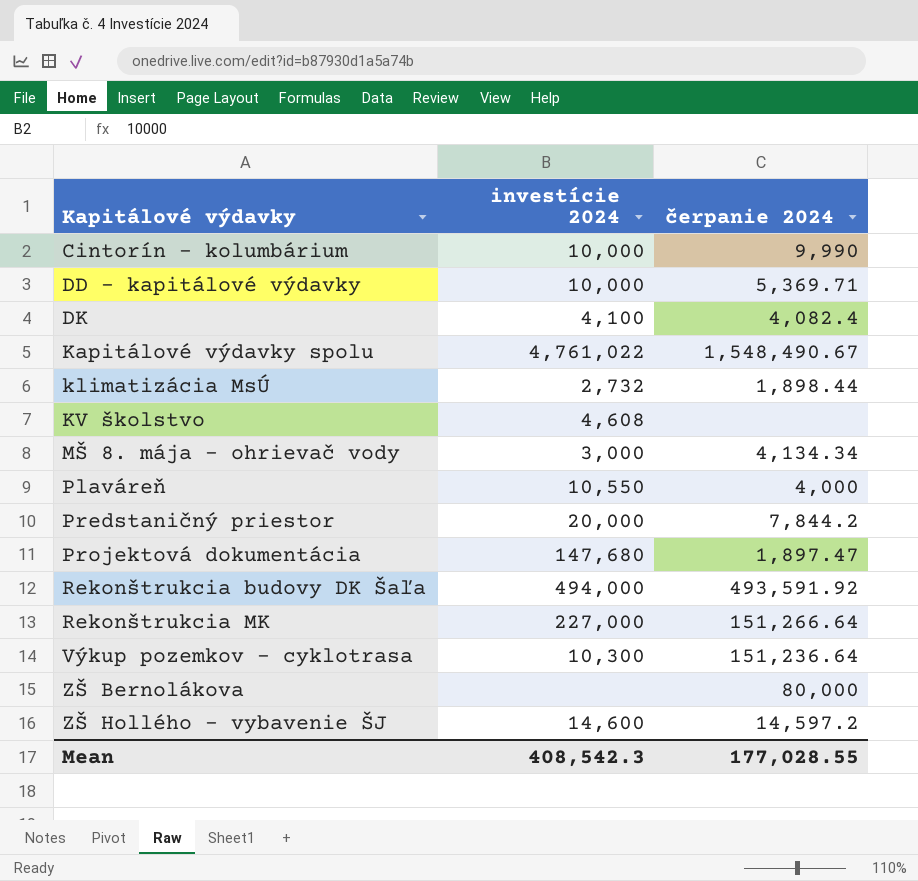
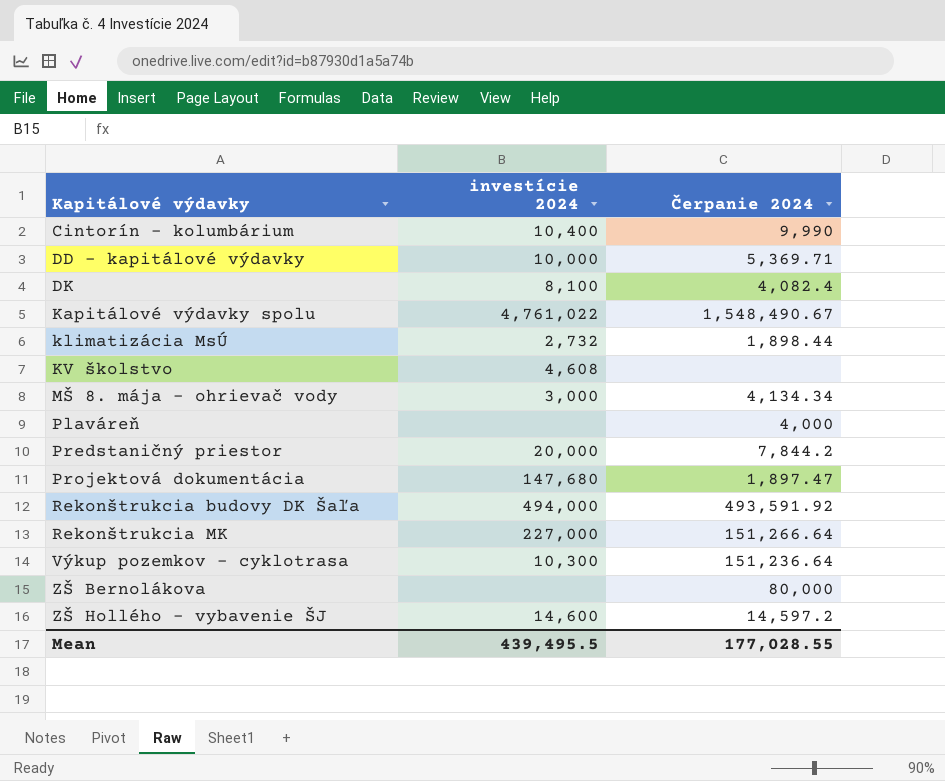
column name: čerpanie 2024 -> Čerpanie 2024
Cintorín - kolumbárium | investície 2024: 10,000 -> 10,400
DK | investície 2024: 4,100 -> 8,100
Plaváreň | investície 2024: 10,550 -> none
Mean | investície 2024: 408,542.3 -> 439,495.5

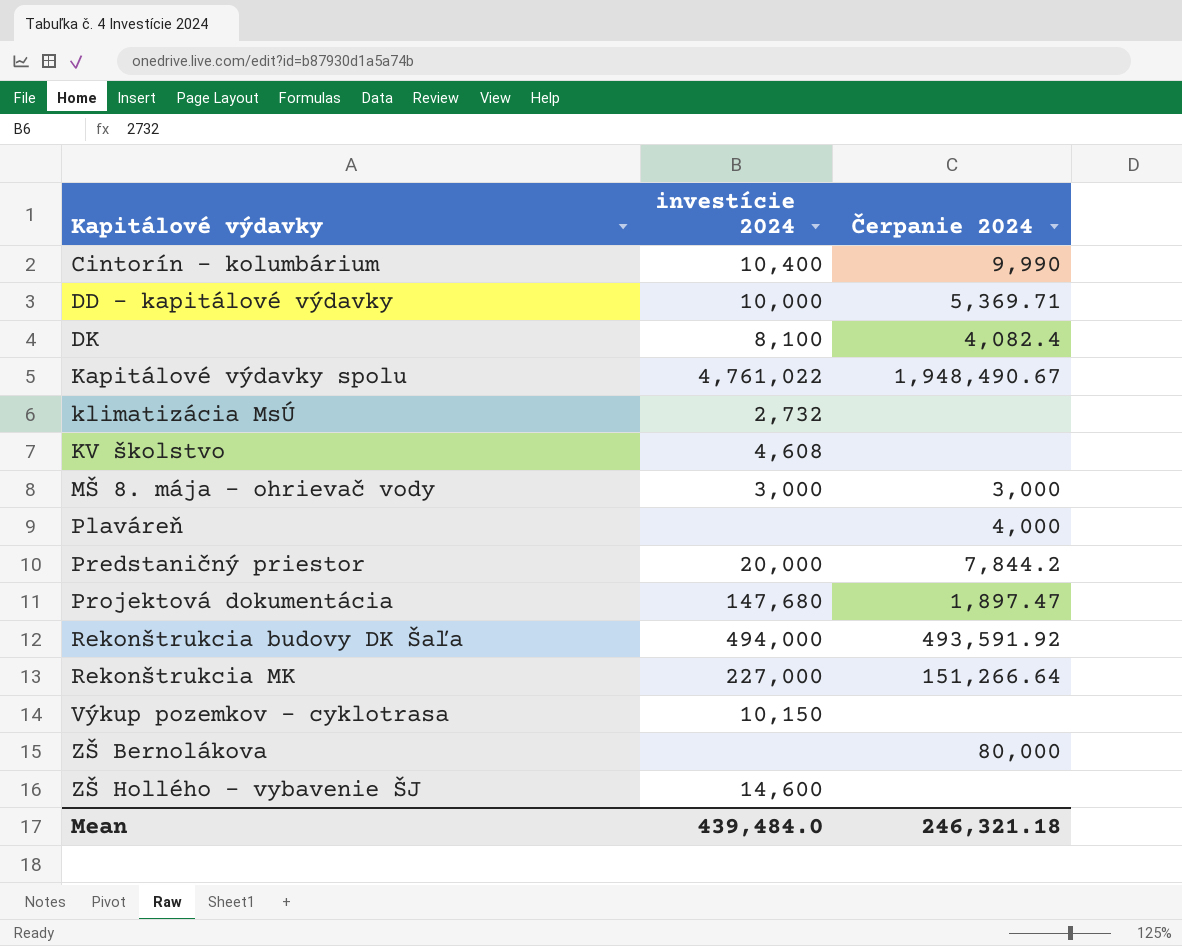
Kapitálové výdavky spolu | Čerpanie 2024: 1,548,490.67 -> 1,948,490.67
klimatizácia MsÚ | Čerpanie 2024: 1,898.44 -> none
MŠ 8. mája – ohrievač vody | Čerpanie 2024: 4,134.34 -> 3,000
Výkup pozemkov - cyklotrasa | investície 2024: 10,300 -> 10,150
Výkup pozemkov - cyklotrasa | Čerpanie 2024: 151,236.64 -> none
ZŠ Hollého – vybavenie ŠJ | Čerpanie 2024: 14,597.2 -> none
Mean | investície 2024: 439,495.5 -> 439,484.0
Mean | Čerpanie 2024: 177,028.55 -> 246,321.18

